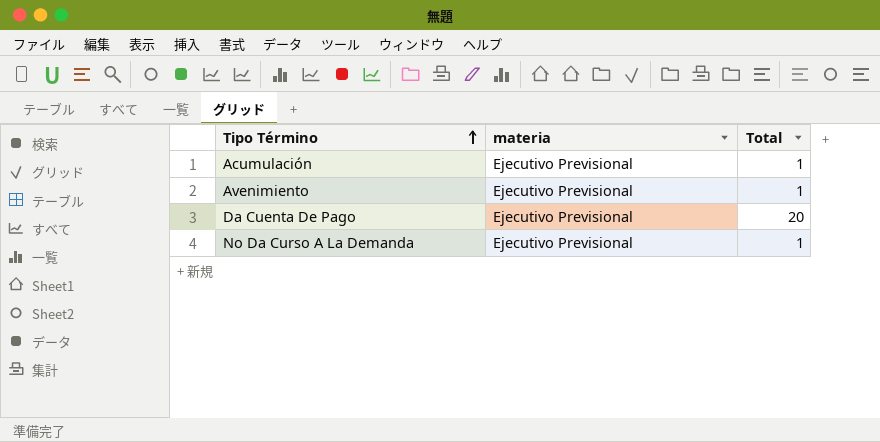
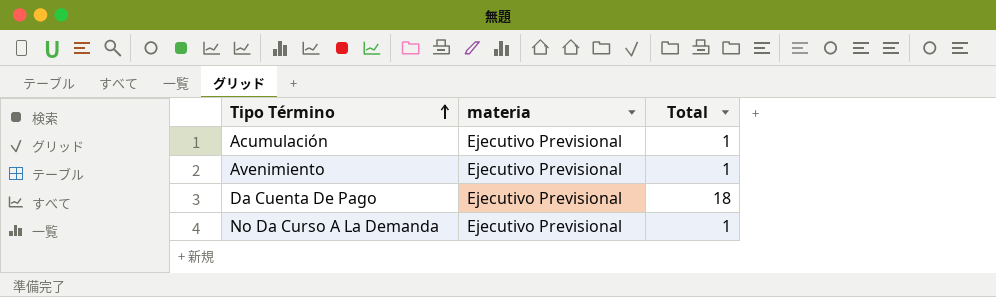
Da Cuenta De Pago | Total: 20 -> 18

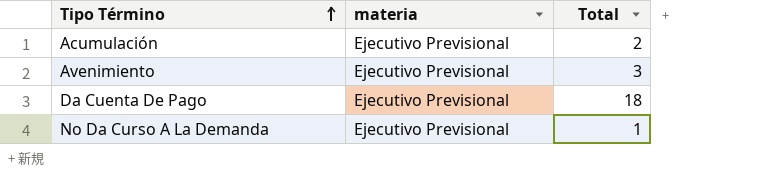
Acumulación | Total: 1 -> 2
Avenimiento | Total: 1 -> 3

